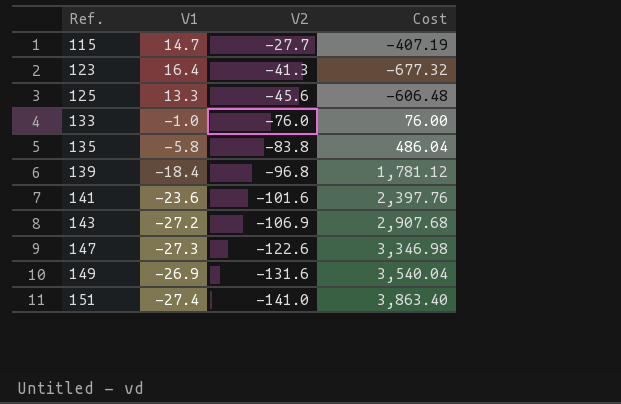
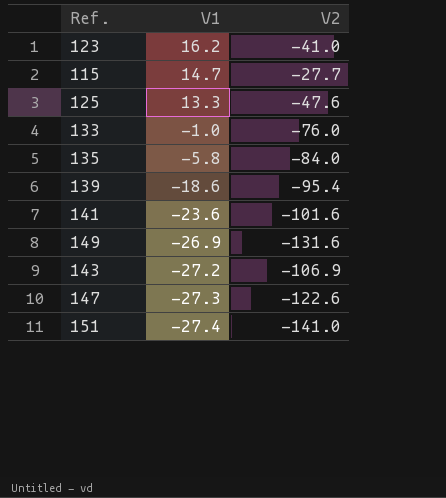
row order: Ref. ascending -> V1 descending
column Cost | formula: [V1] * [V2] -> none
123 | V1: 16.4 -> 16.2
123 | V2: -41.3 -> -41.0
125 | V2: -45.6 -> -47.6
135 | V2: -83.8 -> -84.0
139 | V1: -18.4 -> -18.6
139 | V2: -96.8 -> -95.4

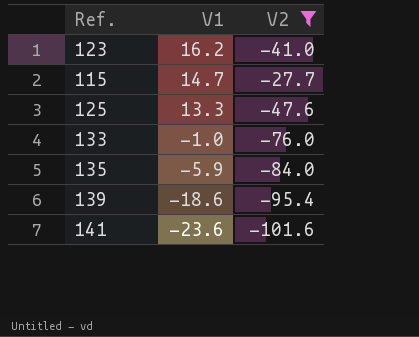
filter: none -> V2 >= -101.6
135 | V1: -5.8 -> -5.9

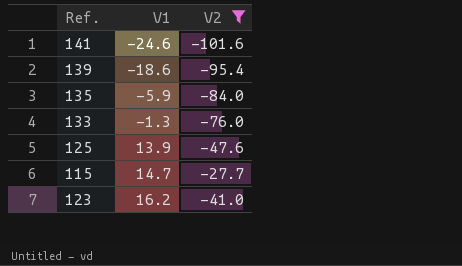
row order: V1 descending -> V1 ascending
141 | V1: -23.6 -> -24.6
133 | V1: -1.0 -> -1.3
125 | V1: 13.3 -> 13.9

